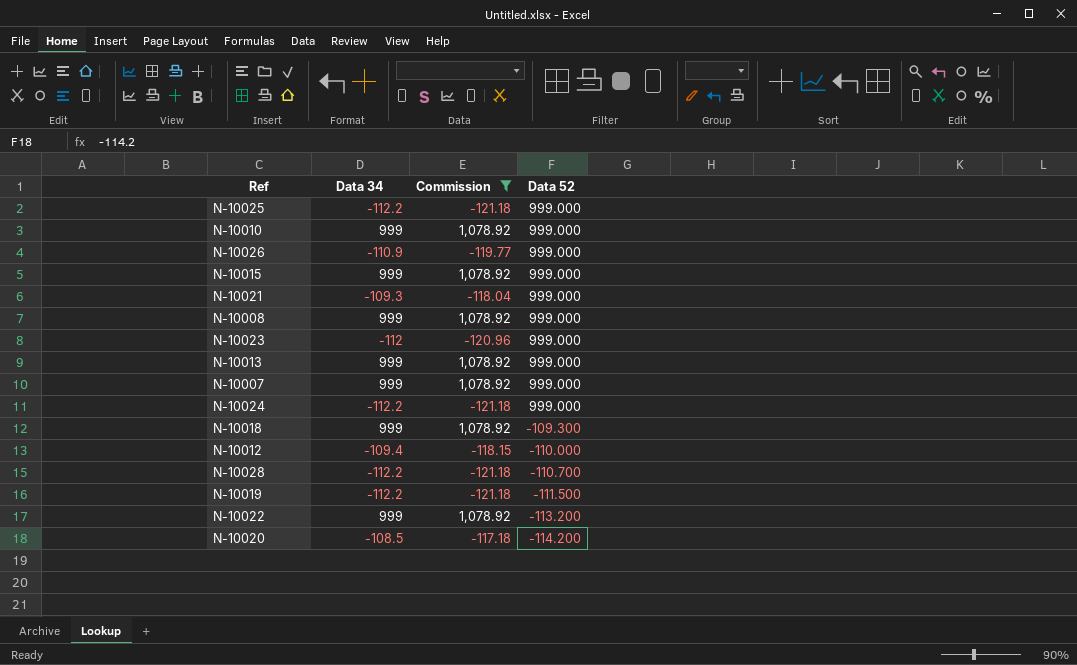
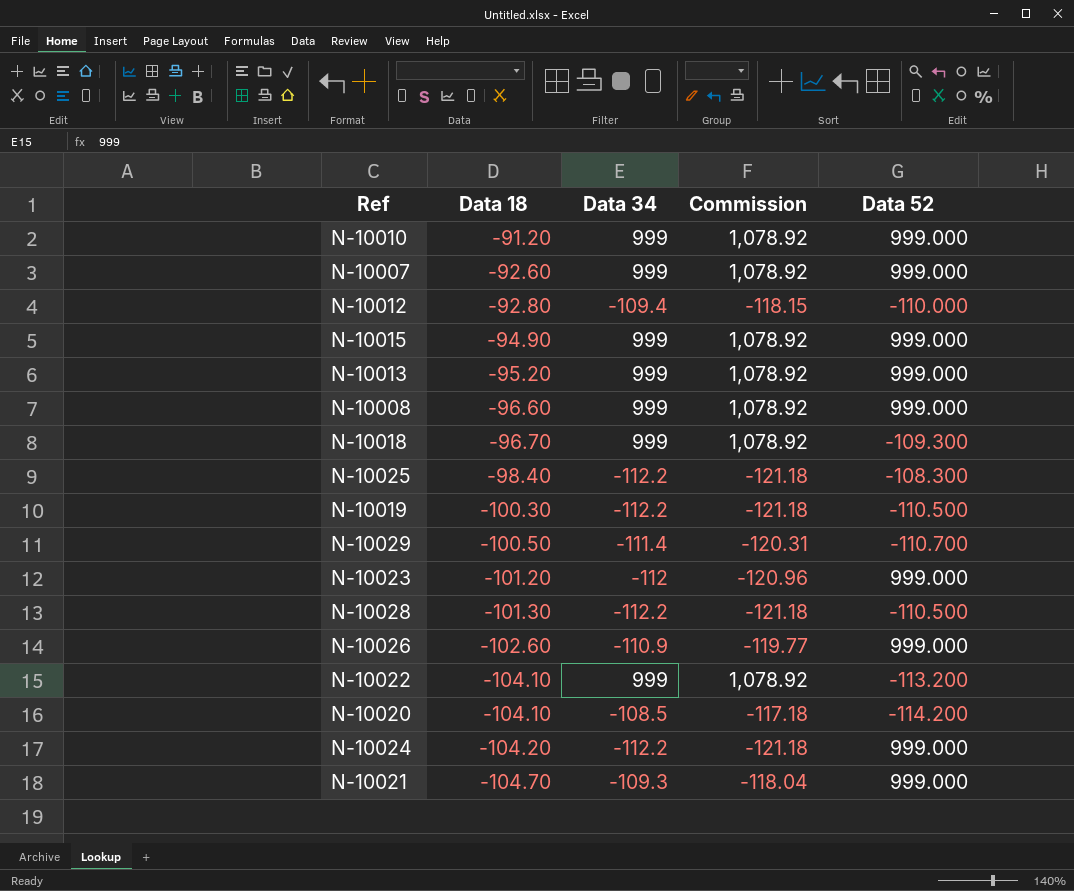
filter: Commission != -120.31 -> none
row order: Data 52 descending -> Data 18 descending
column Data 18 | position: none -> 2
N-10025 | Data 52: 999.000 -> -108.300
N-10019 | Data 52: -111.500 -> -110.500
N-10028 | Data 52: -110.700 -> -110.500

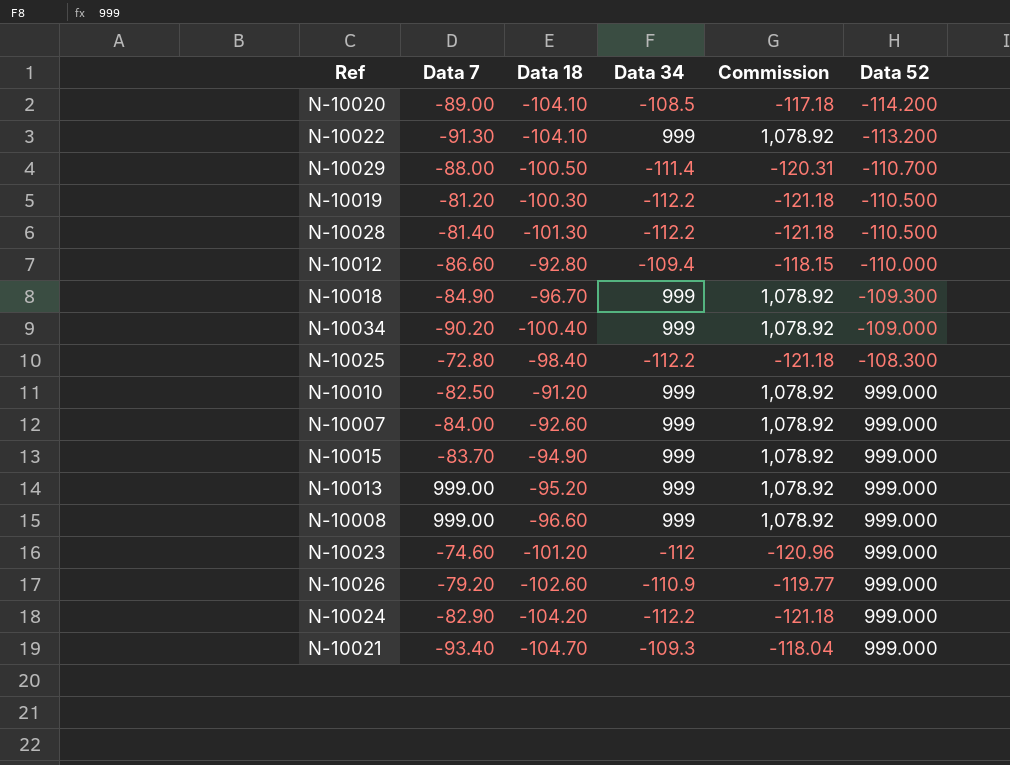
row order: Data 18 descending -> Data 52 ascending
column Data 7 | position: none -> 2
row N-10034: none -> -90.20 | -100.40 | 999 | 1,078.92 | -109.000

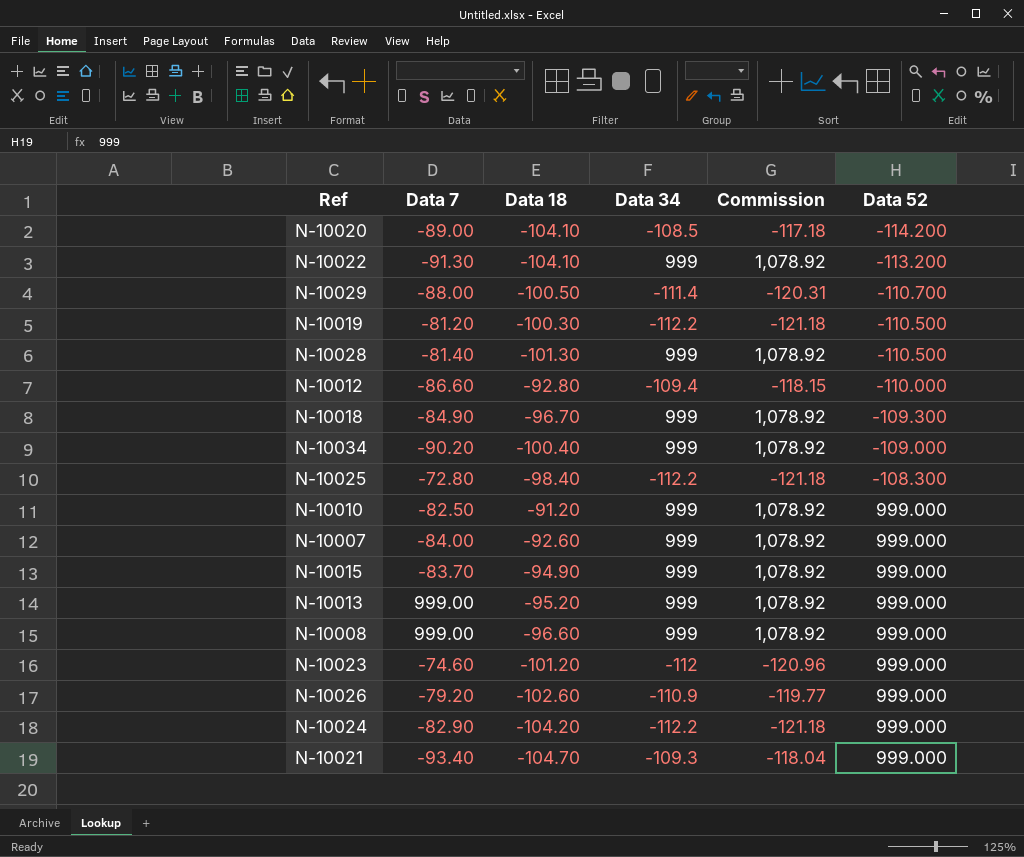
N-10028 | Data 34: -112.2 -> 999
N-10028 | Commission: -121.18 -> 1,078.92

